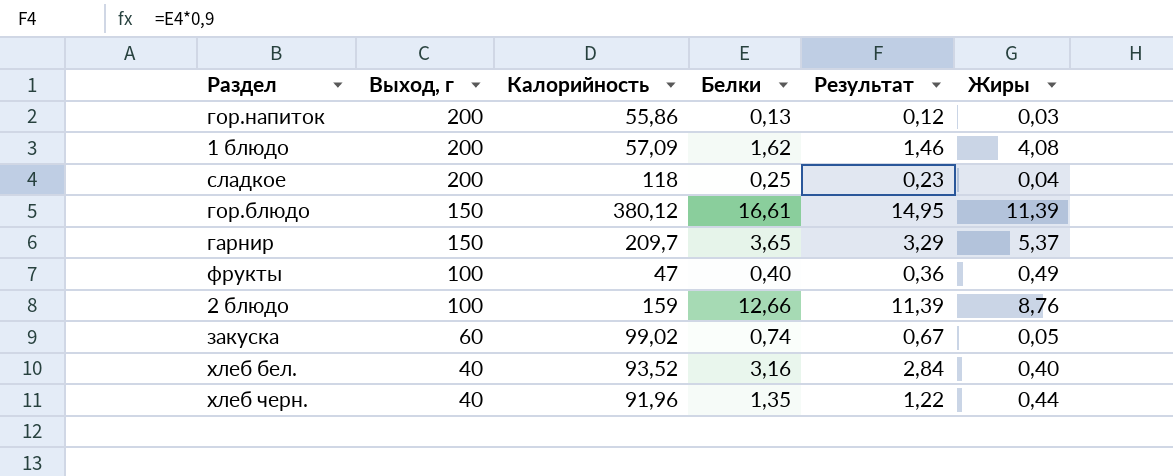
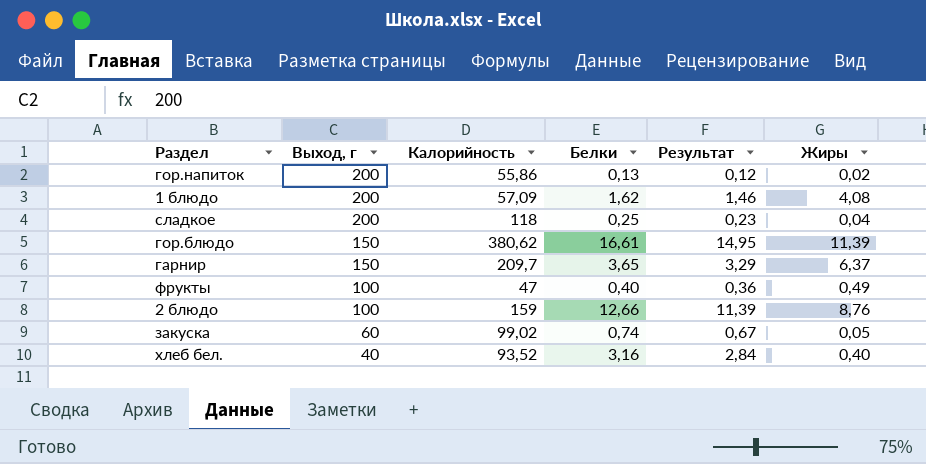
row хлеб черн.: 40 | 91,96 | 1,35 | 1,22 | 0,44 -> none
гор.напиток | Жиры: 0,03 -> 0,02
гор.блюдо | Калорийность: 380,12 -> 380,62
гарнир | Жиры: 5,37 -> 6,37

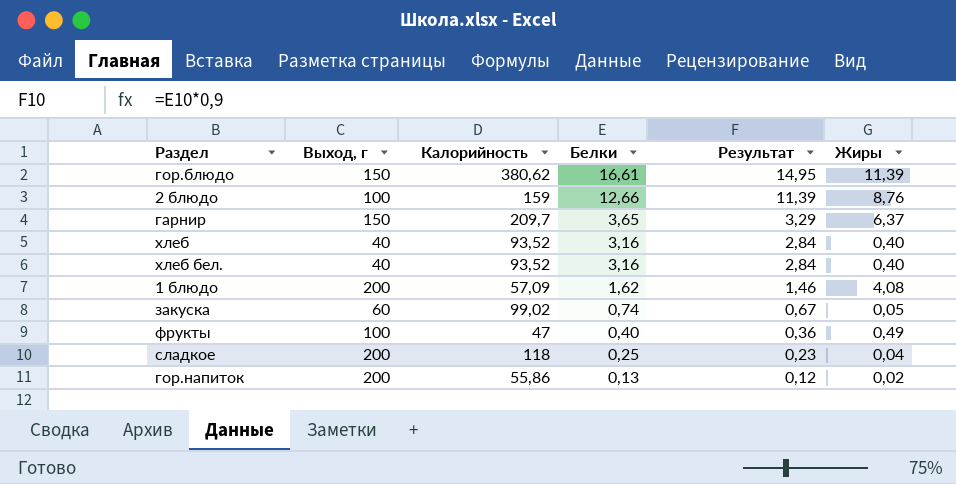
row order: Выход, г descending -> Белки descending
row хлеб: none -> 40 | 93,52 | 3,16 | 2,84 | 0,40

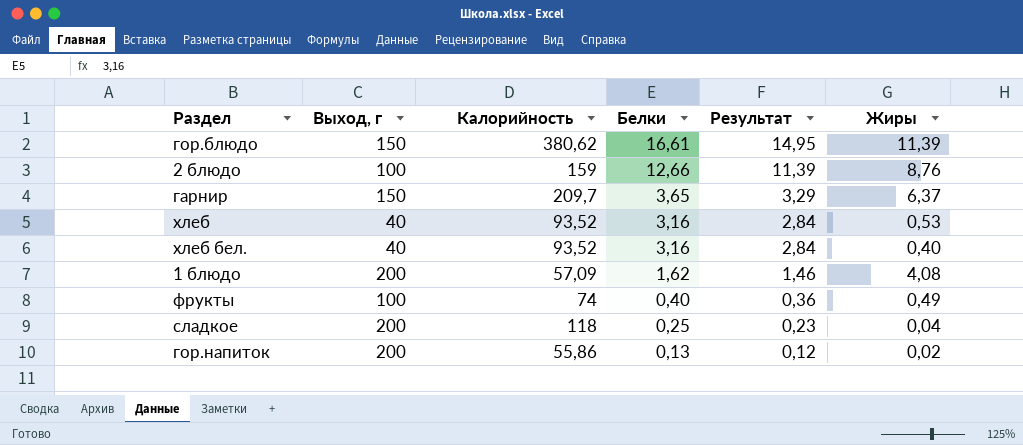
row закуска: 60 | 99,02 | 0,74 | 0,67 | 0,05 -> none
хлеб | Жиры: 0,40 -> 0,53
фрукты | Калорийность: 47 -> 74

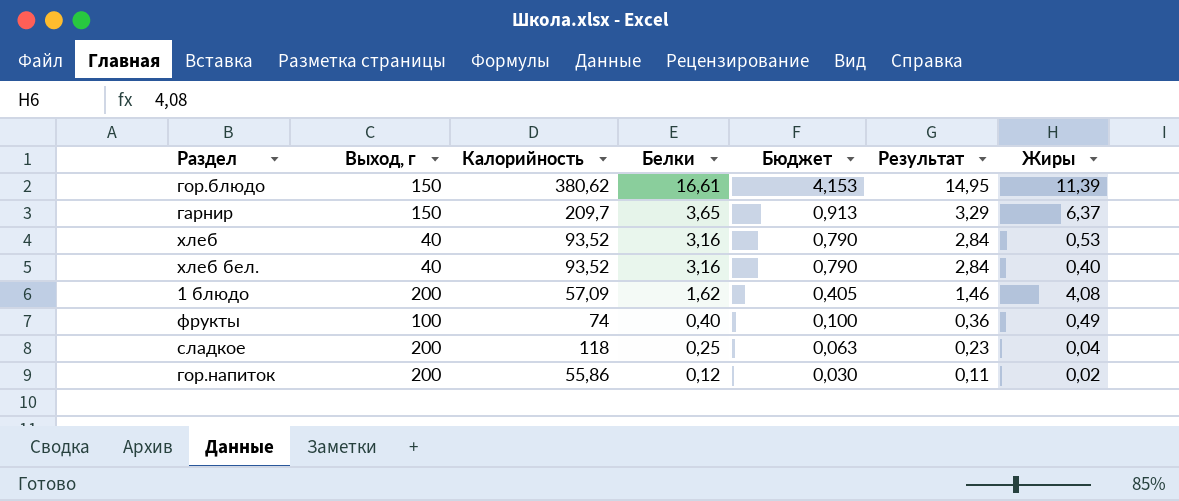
column Бюджет | formula: none -> [Белки] * 0,25
row 2 блюдо: 100 | 159 | 12,66 | 11,39 | 8,76 -> none
гор.напиток | Белки: 0,13 -> 0,12
гор.напиток | Результат: 0,12 -> 0,11

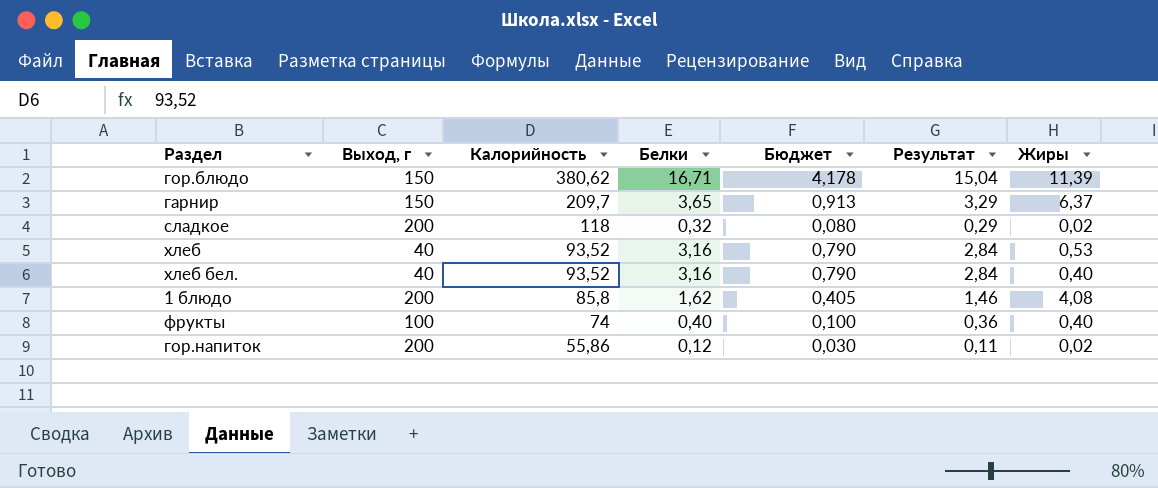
row order: Белки descending -> Калорийность descending
гор.блюдо | Белки: 16,61 -> 16,71
гор.блюдо | Бюджет: 4,153 -> 4,178
гор.блюдо | Результат: 14,95 -> 15,04
сладкое | Белки: 0,25 -> 0,32
сладкое | Бюджет: 0,063 -> 0,080
сладкое | Результат: 0,23 -> 0,29
сладкое | Жиры: 0,04 -> 0,02
1 блюдо | Калорийность: 57,09 -> 85,8
фрукты | Жиры: 0,49 -> 0,40

